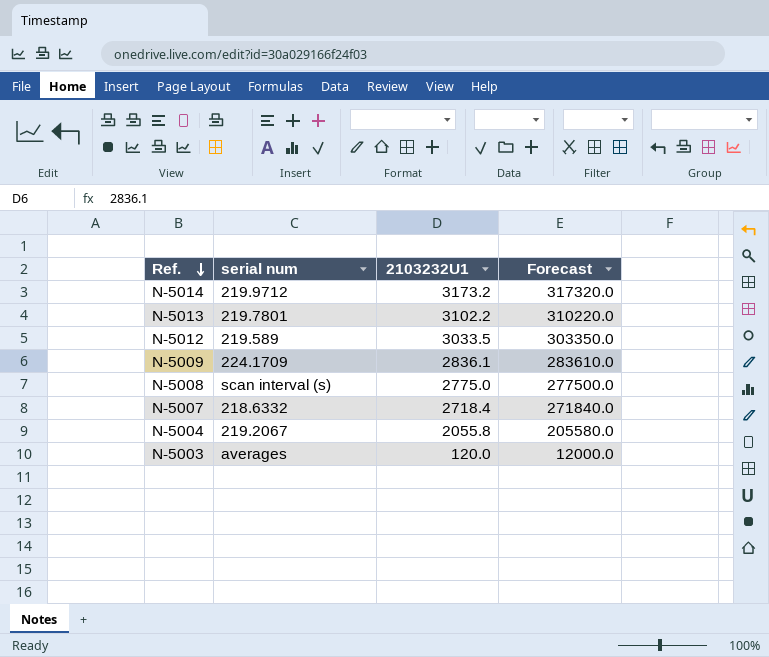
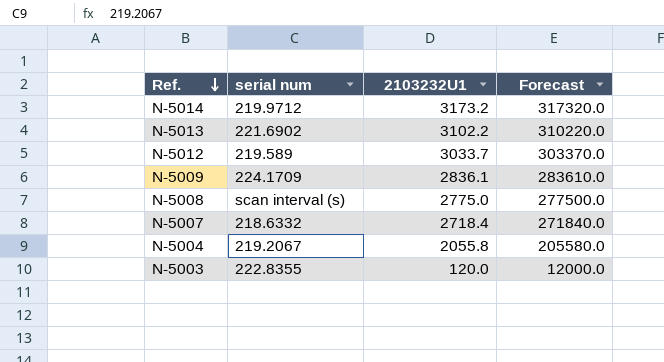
N-5013 | serial num: 219.7801 -> 221.6902
N-5012 | 2103232U1: 3033.5 -> 3033.7
N-5012 | Forecast: 303350.0 -> 303370.0
N-5003 | serial num: averages -> 222.8355

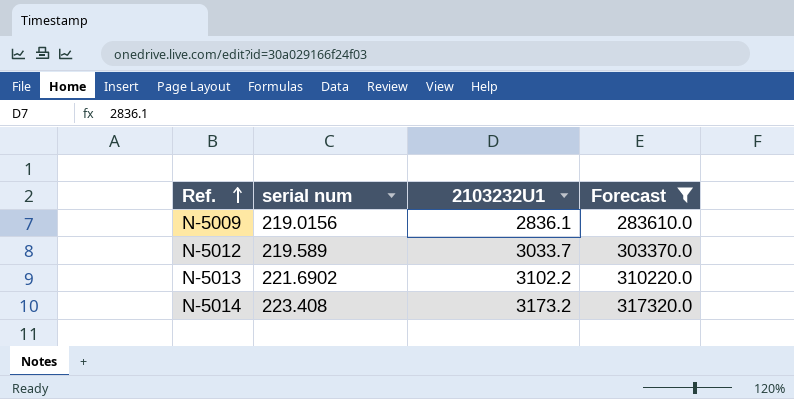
filter: none -> Forecast >= 283610.0
row order: Ref. descending -> Ref. ascending
N-5009 | serial num: 224.1709 -> 219.0156
N-5014 | serial num: 219.9712 -> 223.408

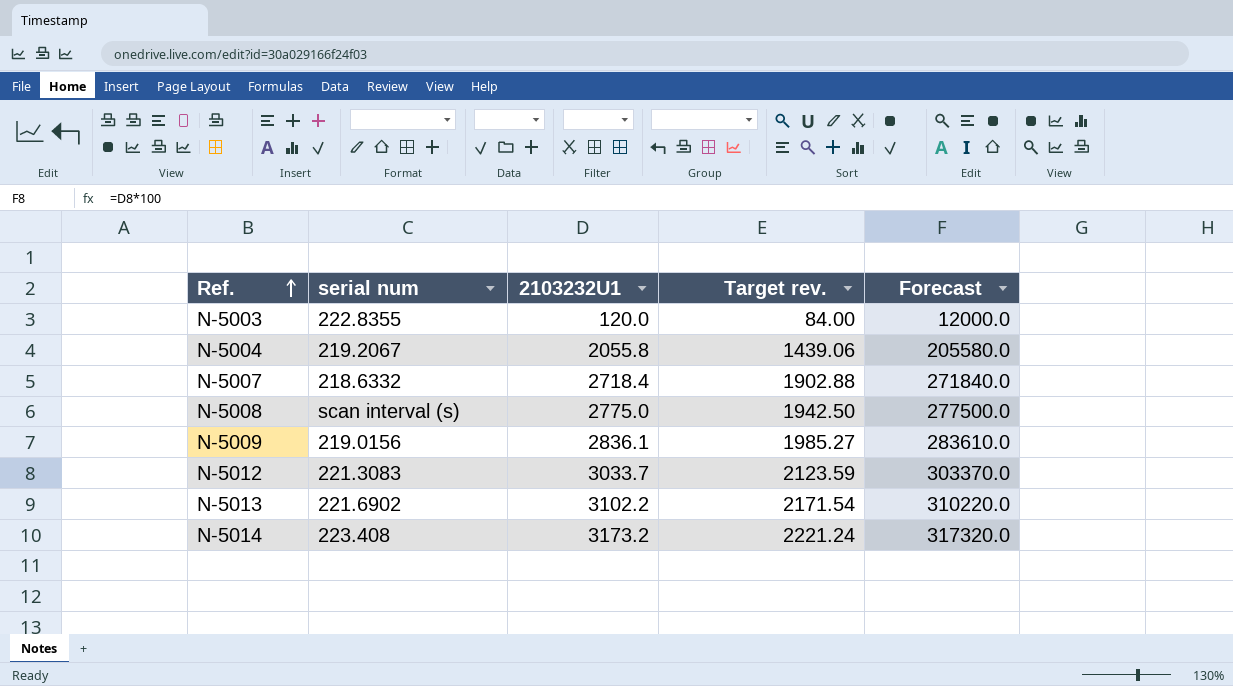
filter: Forecast >= 283610.0 -> none
column Target rev. | formula: none -> [2103232U1] * 0.7
N-5012 | serial num: 219.589 -> 221.3083

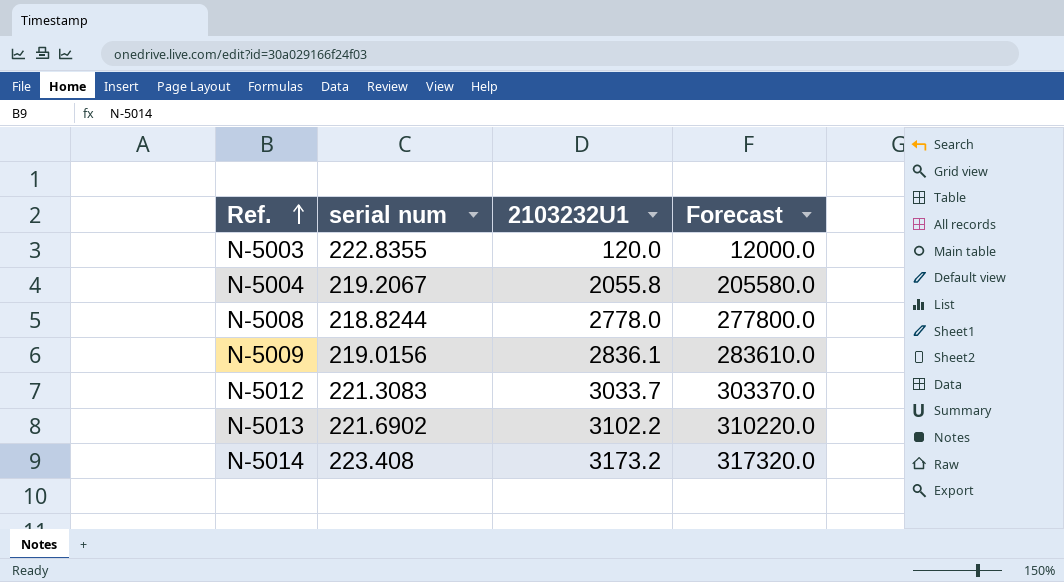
column Target rev. | formula: [2103232U1] * 0.7 -> none
row N-5007: 218.6332 | 2718.4 | 1902.88 | 271840.0 -> none
N-5008 | serial num: scan interval (s) -> 218.8244
N-5008 | 2103232U1: 2775.0 -> 2778.0
N-5008 | Forecast: 277500.0 -> 277800.0

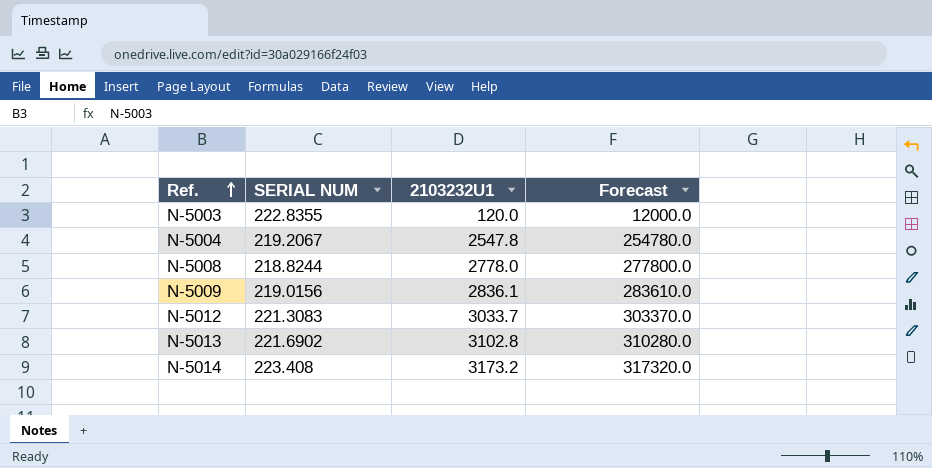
column name: serial num -> SERIAL NUM
N-5004 | 2103232U1: 2055.8 -> 2547.8
N-5004 | Forecast: 205580.0 -> 254780.0
N-5013 | 2103232U1: 3102.2 -> 3102.8
N-5013 | Forecast: 310220.0 -> 310280.0

